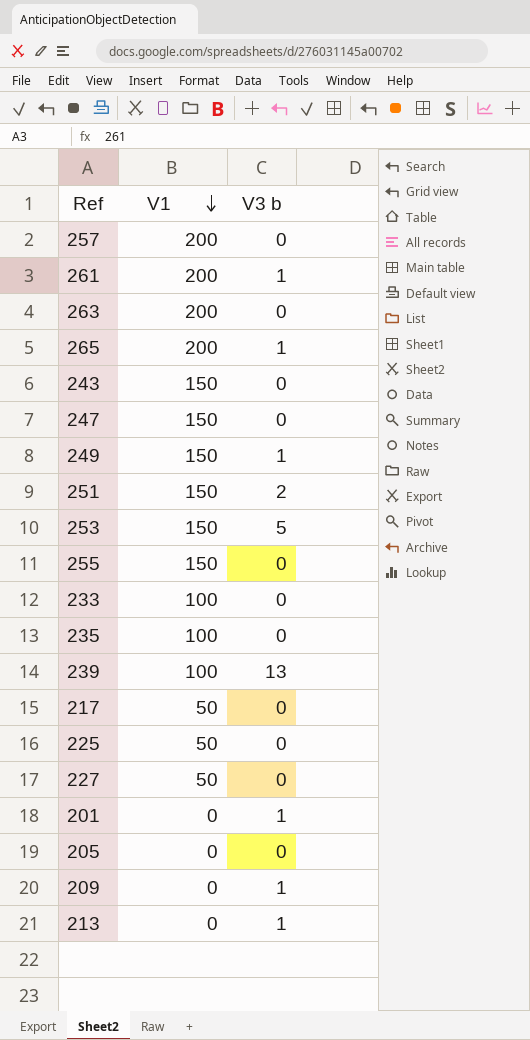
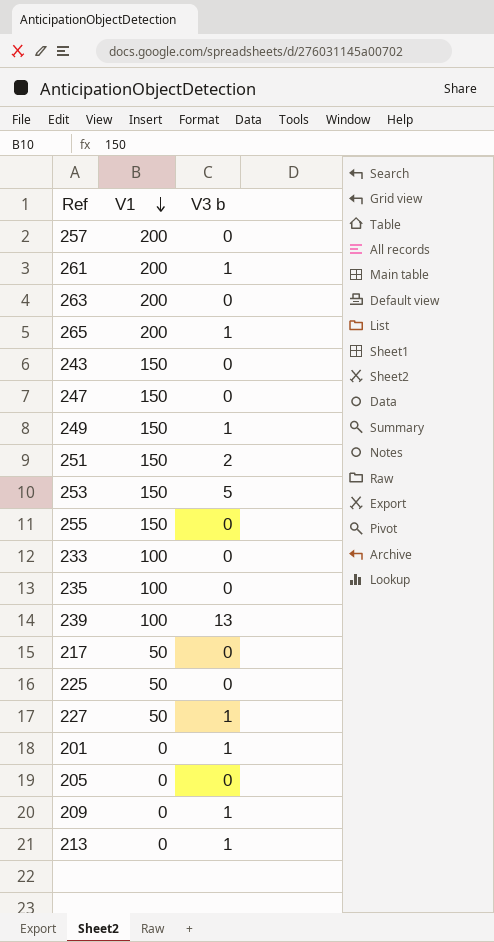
227 | V3 b: 0 -> 1

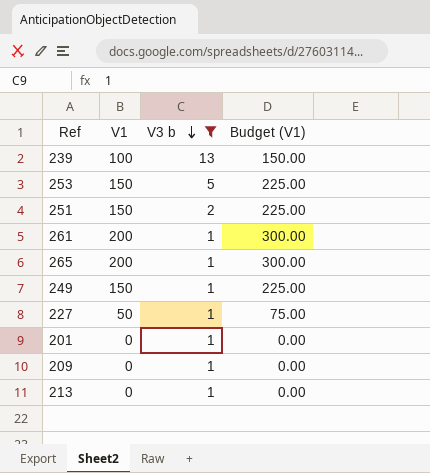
filter: none -> V3 b != 0
row order: V1 descending -> V3 b descending
column Budget (V1) | formula: none -> [V1] * 1.5

